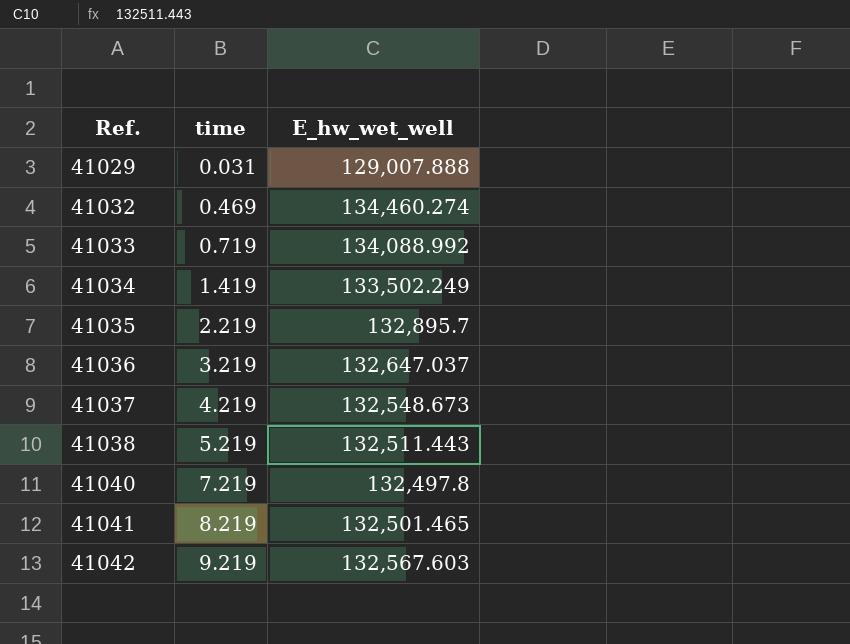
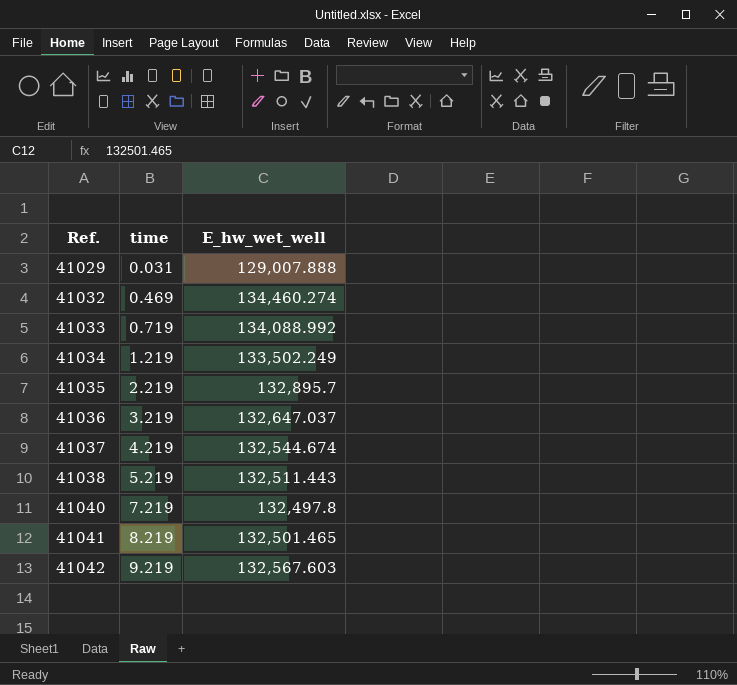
41034 | time: 1.419 -> 1.219
41037 | E_hw_wet_well: 132,548.673 -> 132,544.674

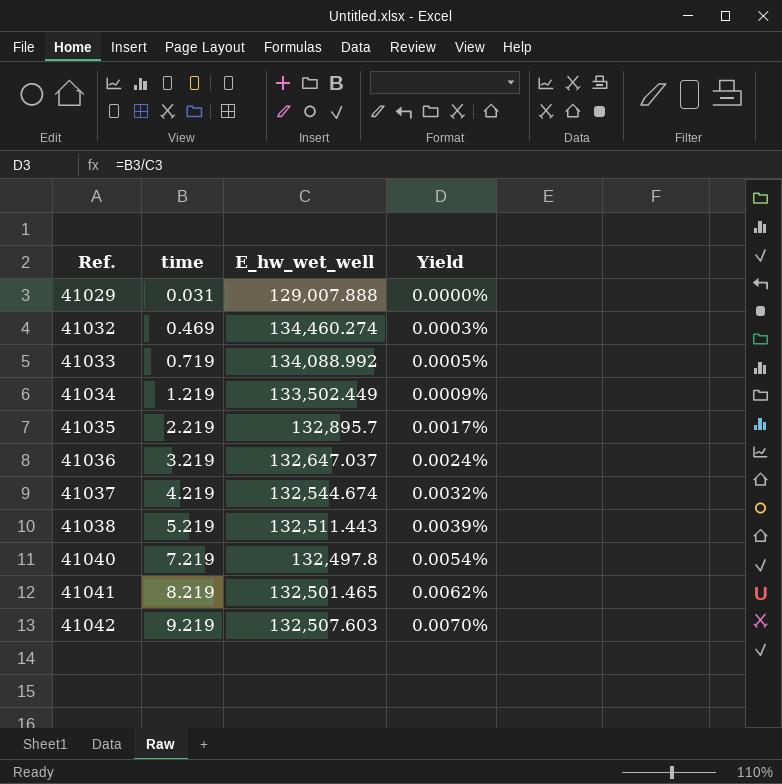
column Yield | formula: none -> [time] / [E_hw_wet_well]
41034 | E_hw_wet_well: 133,502.249 -> 133,502.449
41042 | E_hw_wet_well: 132,567.603 -> 132,507.603

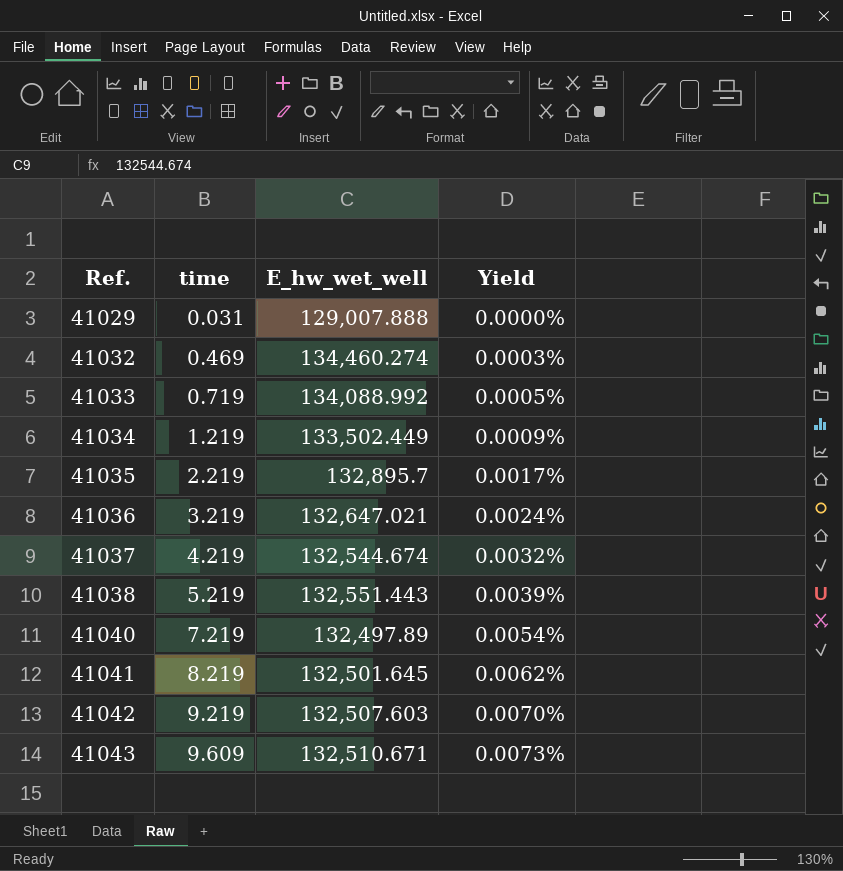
41036 | E_hw_wet_well: 132,647.037 -> 132,647.021
41038 | E_hw_wet_well: 132,511.443 -> 132,551.443
41040 | E_hw_wet_well: 132,497.8 -> 132,497.89
41041 | E_hw_wet_well: 132,501.465 -> 132,501.645
row 41043: none -> 9.609 | 132,510.671 | 0.0073%

